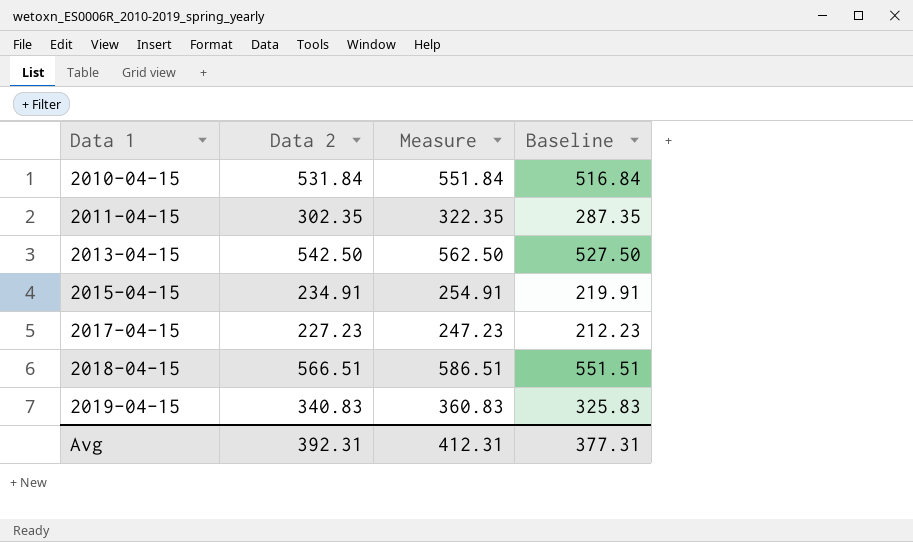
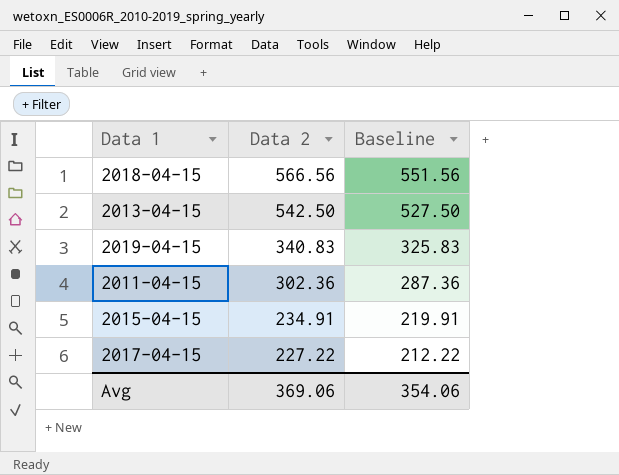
row order: Data 1 ascending -> Data 2 descending
column Measure | formula: [Data 2] + 20 -> none
row 2010-04-15: 531.84 | 551.84 | 516.84 -> none
2018-04-15 | Data 2: 566.51 -> 566.56
2018-04-15 | Baseline: 551.51 -> 551.56
2011-04-15 | Data 2: 302.35 -> 302.36
2011-04-15 | Baseline: 287.35 -> 287.36
2017-04-15 | Data 2: 227.23 -> 227.22
2017-04-15 | Baseline: 212.23 -> 212.22
Avg | Data 2: 392.31 -> 369.06
Avg | Baseline: 377.31 -> 354.06

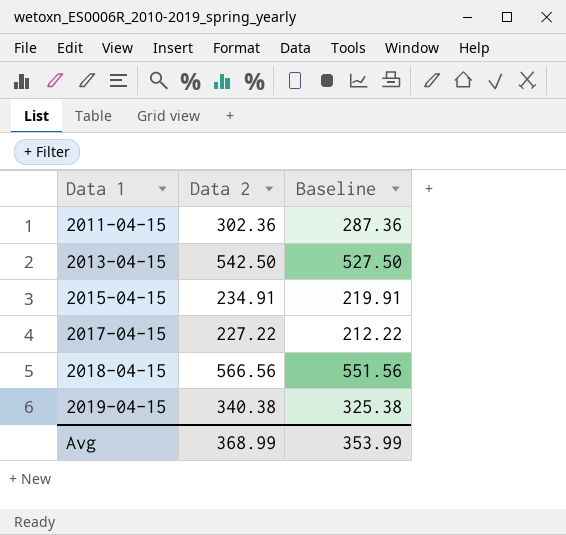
row order: Data 2 descending -> Data 1 ascending
2019-04-15 | Data 2: 340.83 -> 340.38
2019-04-15 | Baseline: 325.83 -> 325.38
Avg | Data 2: 369.06 -> 368.99
Avg | Baseline: 354.06 -> 353.99

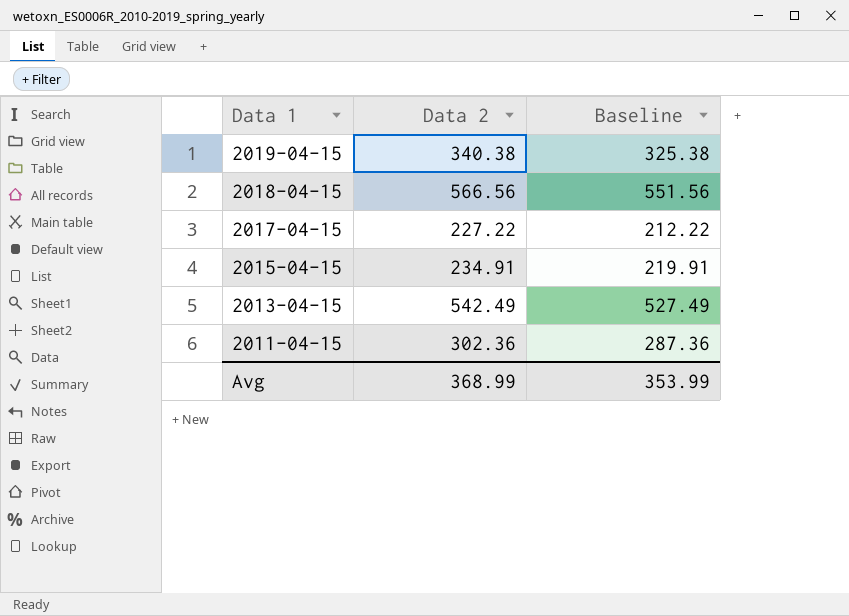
row order: Data 1 ascending -> Data 1 descending
2013-04-15 | Data 2: 542.50 -> 542.49
2013-04-15 | Baseline: 527.50 -> 527.49

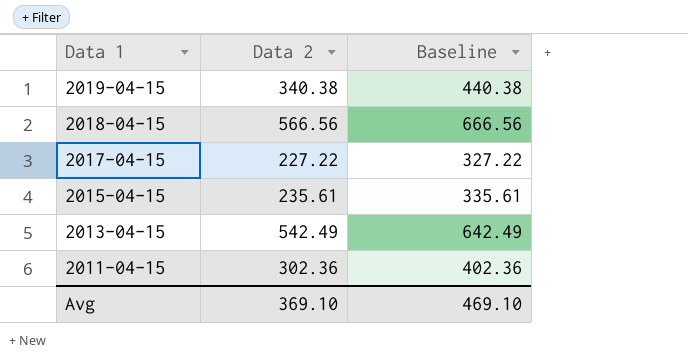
column Baseline | formula: [Data 2] - 15 -> [Data 2] + 100
2015-04-15 | Data 2: 234.91 -> 235.61
Avg | Data 2: 368.99 -> 369.10
Avg | Baseline: 353.99 -> 469.10

